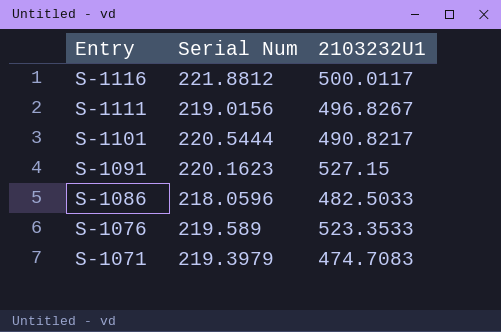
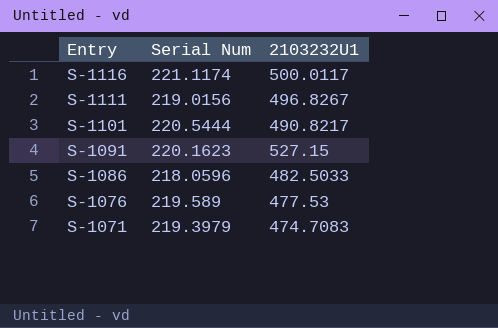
S-1116 | Serial Num: 221.8812 -> 221.1174
S-1076 | 2103232U1: 523.3533 -> 477.53

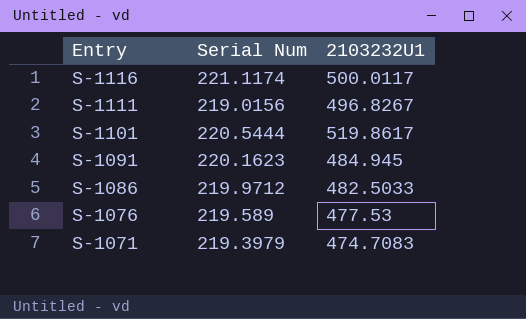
S-1101 | 2103232U1: 490.8217 -> 519.8617
S-1091 | 2103232U1: 527.15 -> 484.945
S-1086 | Serial Num: 218.0596 -> 219.9712

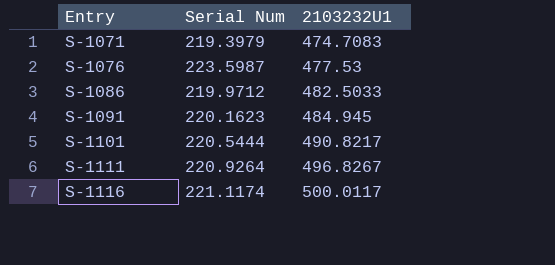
row order: Entry descending -> Entry ascending
S-1076 | Serial Num: 219.589 -> 223.5987
S-1101 | 2103232U1: 519.8617 -> 490.8217
S-1111 | Serial Num: 219.0156 -> 220.9264

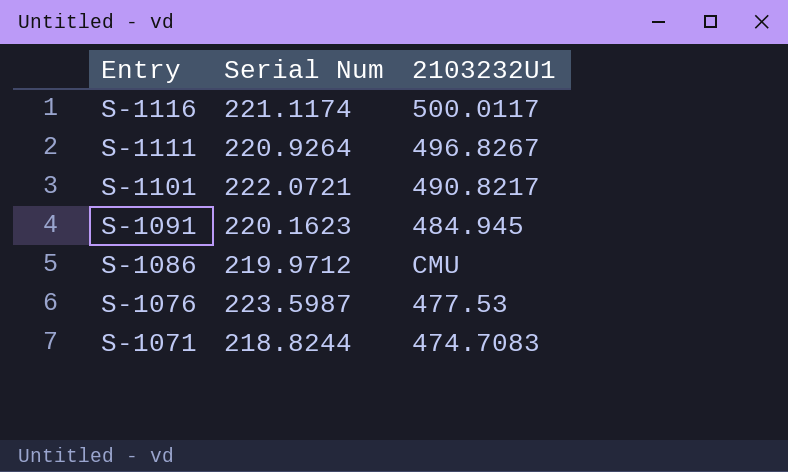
row order: Entry ascending -> Entry descending
S-1101 | Serial Num: 220.5444 -> 222.0721
S-1086 | 2103232U1: 482.5033 -> CMU
S-1071 | Serial Num: 219.3979 -> 218.8244

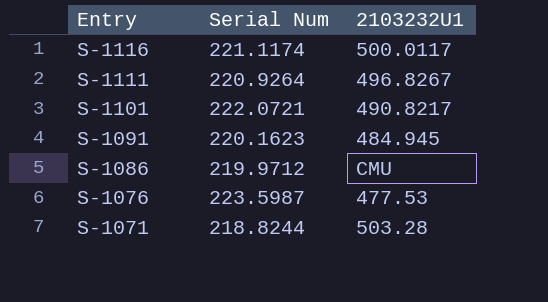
S-1071 | 2103232U1: 474.7083 -> 503.28

